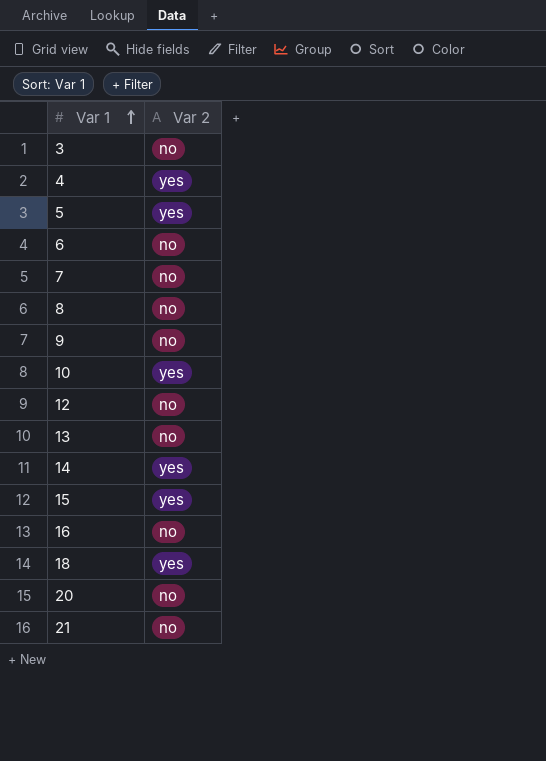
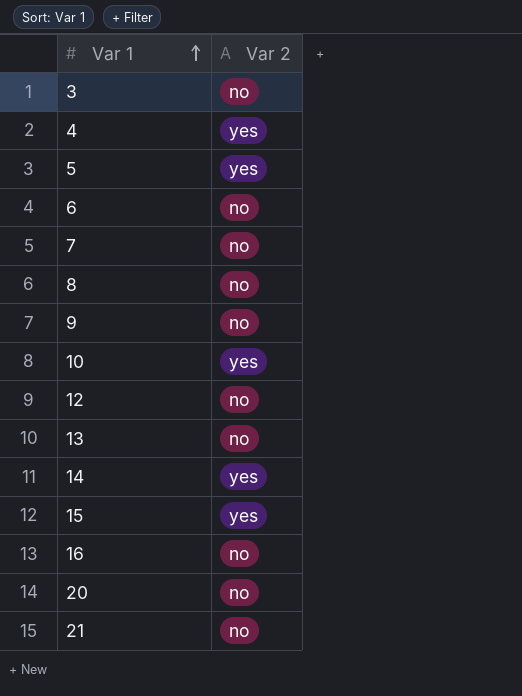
row 18: yes -> none

